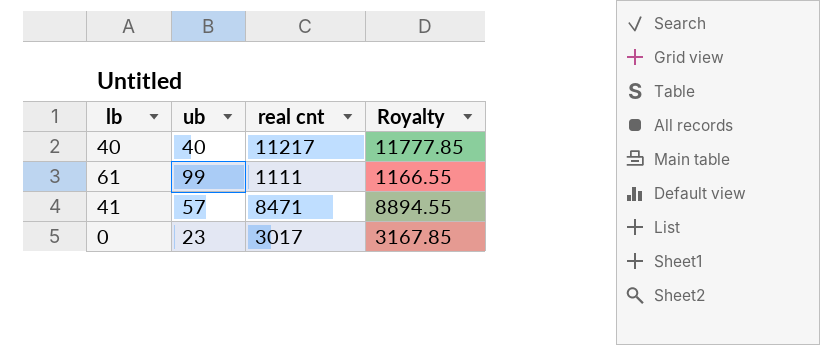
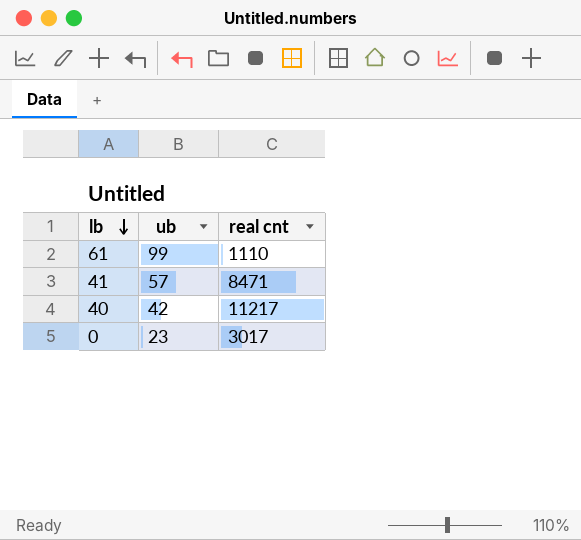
row order: none -> lb descending
column Royalty | formula: [real cnt] * 1.05 -> none
61 | real cnt: 1111 -> 1110
40 | ub: 40 -> 42

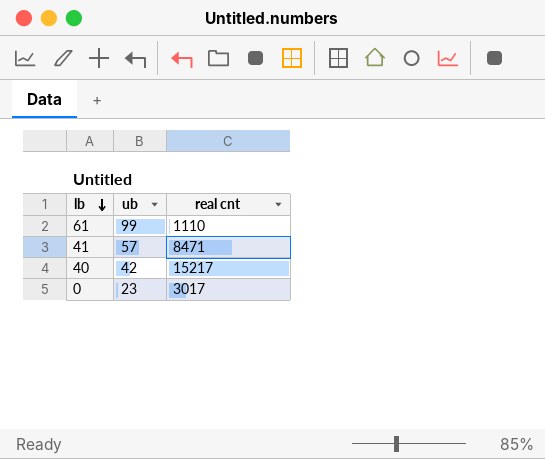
40 | real cnt: 11217 -> 15217

